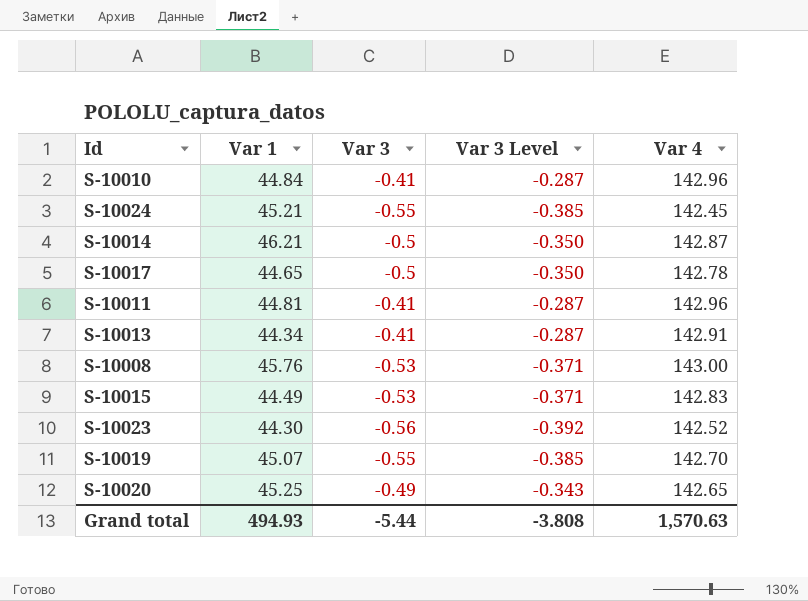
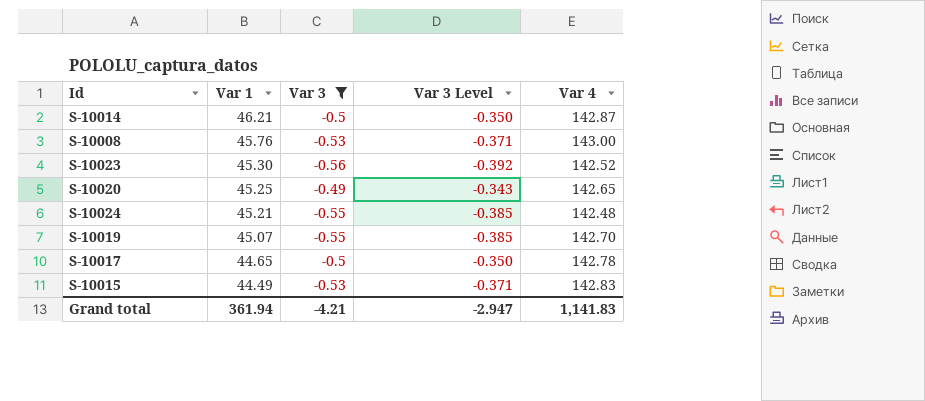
filter: none -> Var 3 != -0.41
row order: none -> Var 1 descending
S-10023 | Var 1: 44.30 -> 45.30
S-10024 | Var 4: 142.45 -> 142.48
Grand total | Var 1: 494.93 -> 361.94
Grand total | Var 3: -5.44 -> -4.21
Grand total | Var 3 Level: -3.808 -> -2.947
Grand total | Var 4: 1,570.63 -> 1,141.83

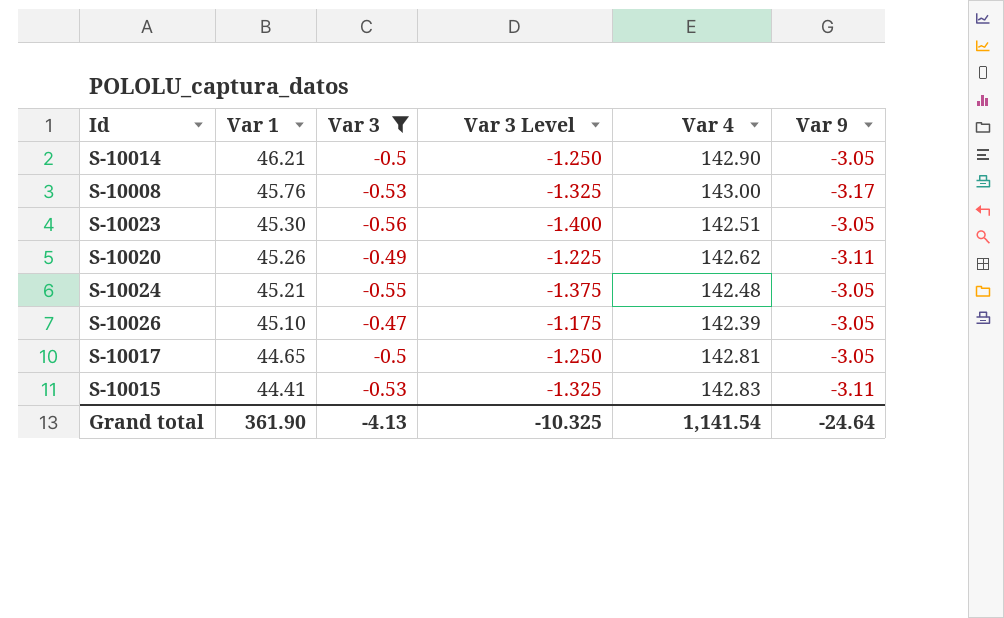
column Var 3 Level | formula: [Var 3] * 0.7 -> [Var 3] * 2.5
column Var 9 | position: none -> 6
row S-10019: 45.07 | -0.55 | -0.385 | 142.70 -> none
S-10014 | Var 4: 142.87 -> 142.90
S-10023 | Var 4: 142.52 -> 142.51
S-10020 | Var 1: 45.25 -> 45.26
S-10020 | Var 4: 142.65 -> 142.62
row S-10026: none -> 45.10 | -0.47 | -1.175 | 142.39 | -3.05
S-10017 | Var 4: 142.78 -> 142.81
S-10015 | Var 1: 44.49 -> 44.41
Grand total | Var 1: 361.94 -> 361.90
Grand total | Var 3: -4.21 -> -4.13
Grand total | Var 3 Level: -2.947 -> -10.325
Grand total | Var 4: 1,141.83 -> 1,141.54

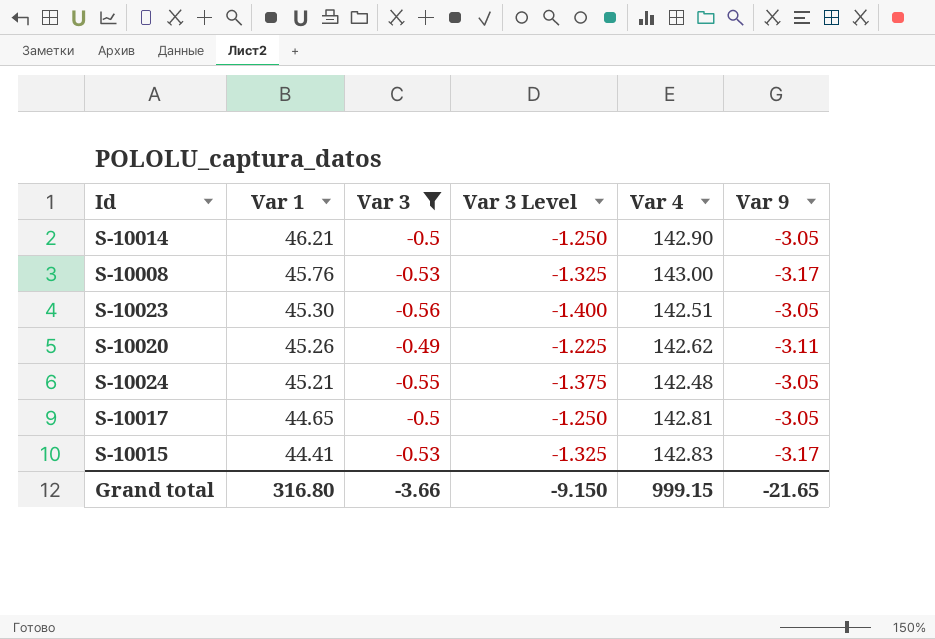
row S-10026: 45.10 | -0.47 | -1.175 | 142.39 | -3.05 -> none
S-10015 | Var 9: -3.11 -> -3.17
Grand total | Var 1: 361.90 -> 316.80
Grand total | Var 3: -4.13 -> -3.66
Grand total | Var 3 Level: -10.325 -> -9.150
Grand total | Var 4: 1,141.54 -> 999.15
Grand total | Var 9: -24.64 -> -21.65

